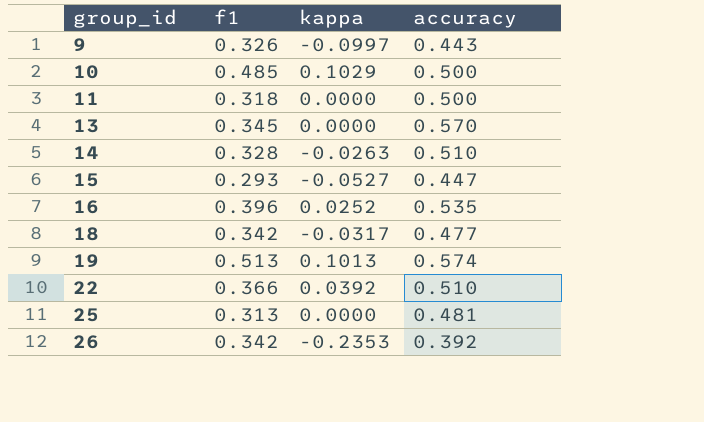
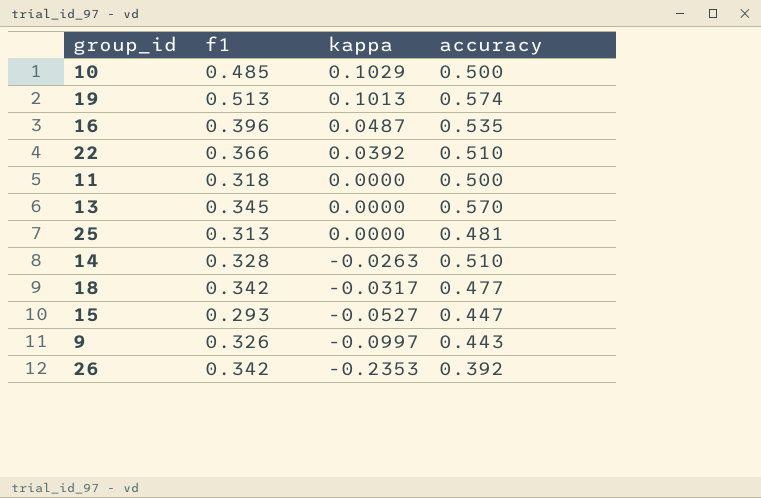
row order: group_id ascending -> kappa descending
16 | kappa: 0.0252 -> 0.0487

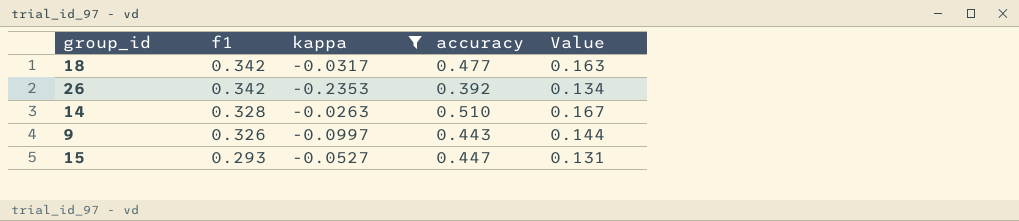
filter: none -> kappa <= -0.0263
row order: kappa descending -> f1 descending
column Value | formula: none -> [f1] * [accuracy]

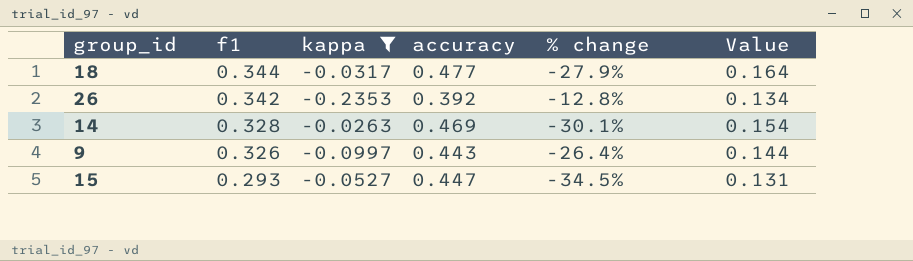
column % change | formula: none -> ([f1] - [accuracy]) / [accuracy]
18 | f1: 0.342 -> 0.344
18 | Value: 0.163 -> 0.164
14 | accuracy: 0.510 -> 0.469
14 | Value: 0.167 -> 0.154

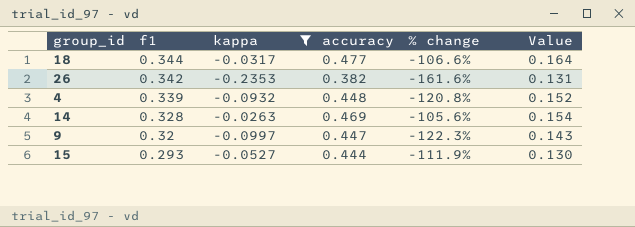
column % change | formula: ([f1] - [accuracy]) / [accuracy] -> ([kappa] - [accuracy]) / [accuracy]
26 | accuracy: 0.392 -> 0.382
26 | Value: 0.134 -> 0.131
row 4: none -> 0.339 | -0.0932 | 0.448 | -120.8% | 0.152
9 | f1: 0.326 -> 0.32
9 | accuracy: 0.443 -> 0.447
9 | Value: 0.144 -> 0.143
15 | accuracy: 0.447 -> 0.444
15 | Value: 0.131 -> 0.130

